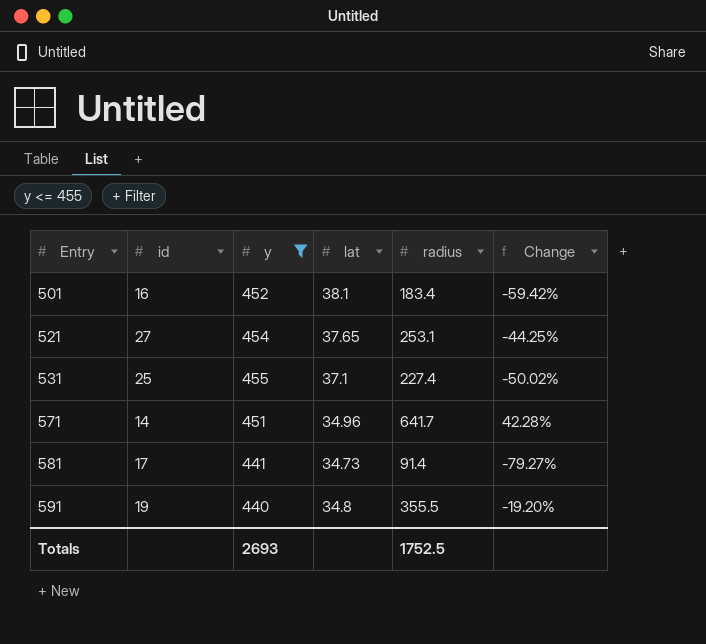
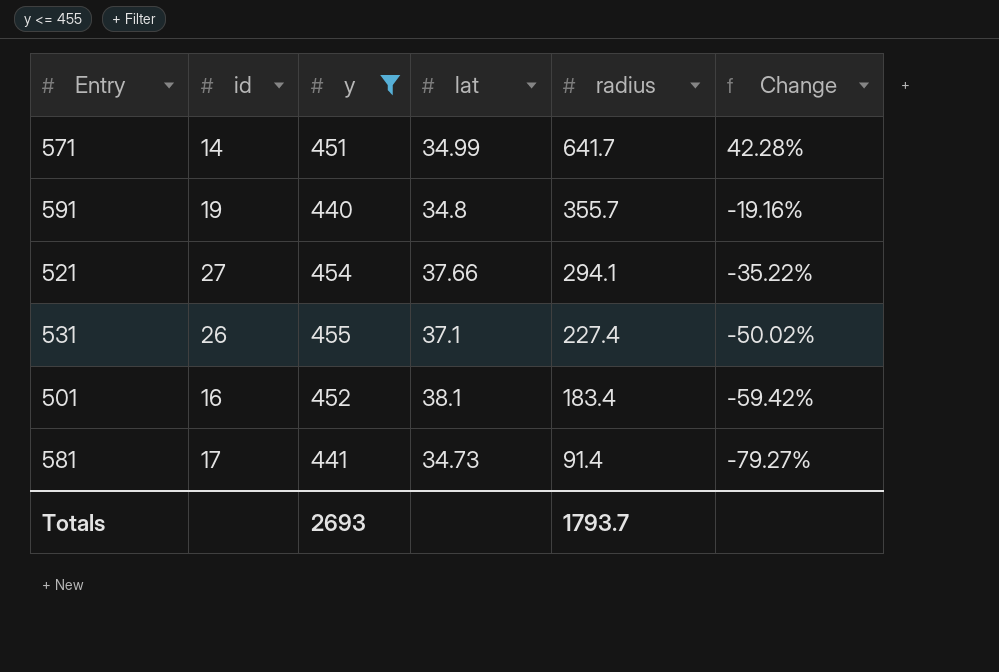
row order: Entry ascending -> radius descending
571 | lat: 34.96 -> 34.99
591 | radius: 355.5 -> 355.7
591 | Change: -19.20% -> -19.16%
521 | lat: 37.65 -> 37.66
521 | radius: 253.1 -> 294.1
521 | Change: -44.25% -> -35.22%
531 | id: 25 -> 26
Totals | radius: 1752.5 -> 1793.7

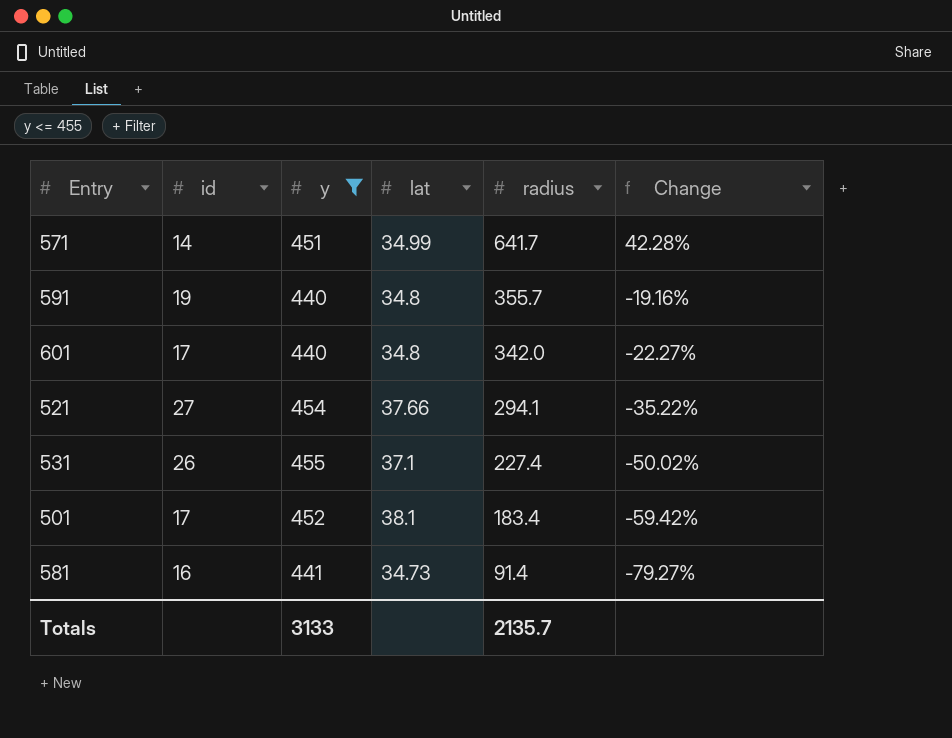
row 601: none -> 17 | 440 | 34.8 | 342.0 | -22.27%
501 | id: 16 -> 17
581 | id: 17 -> 16
Totals | y: 2693 -> 3133
Totals | radius: 1793.7 -> 2135.7

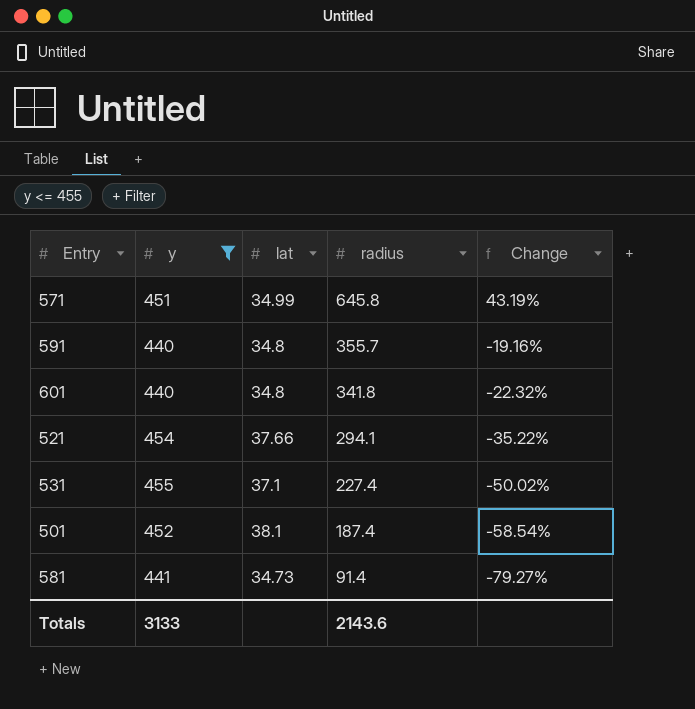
column id | position: 2 -> none
571 | radius: 641.7 -> 645.8
571 | Change: 42.28% -> 43.19%
601 | radius: 342.0 -> 341.8
601 | Change: -22.27% -> -22.32%
501 | radius: 183.4 -> 187.4
501 | Change: -59.42% -> -58.54%
Totals | radius: 2135.7 -> 2143.6

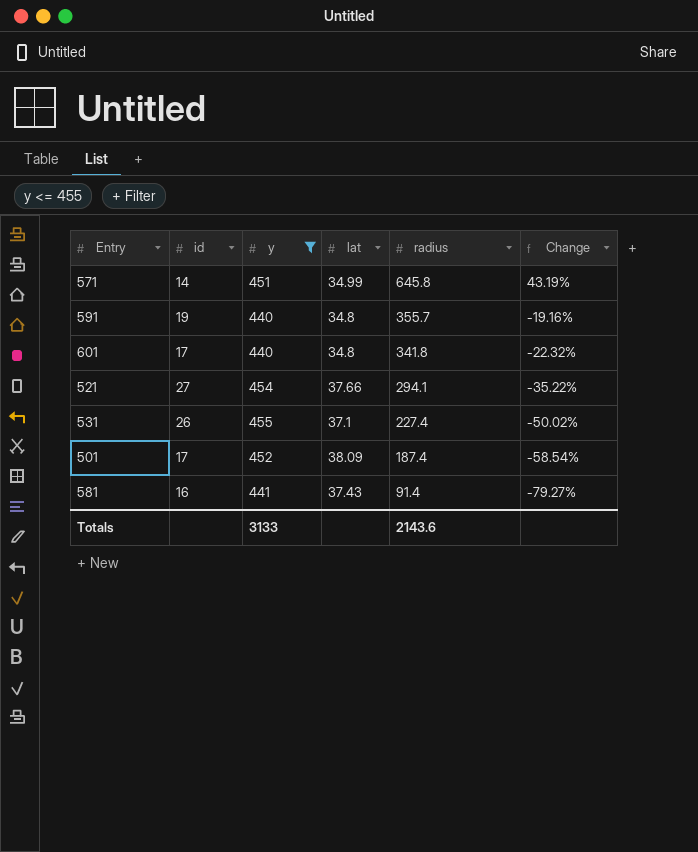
column id | position: none -> 2
501 | lat: 38.1 -> 38.09
581 | lat: 34.73 -> 37.43

